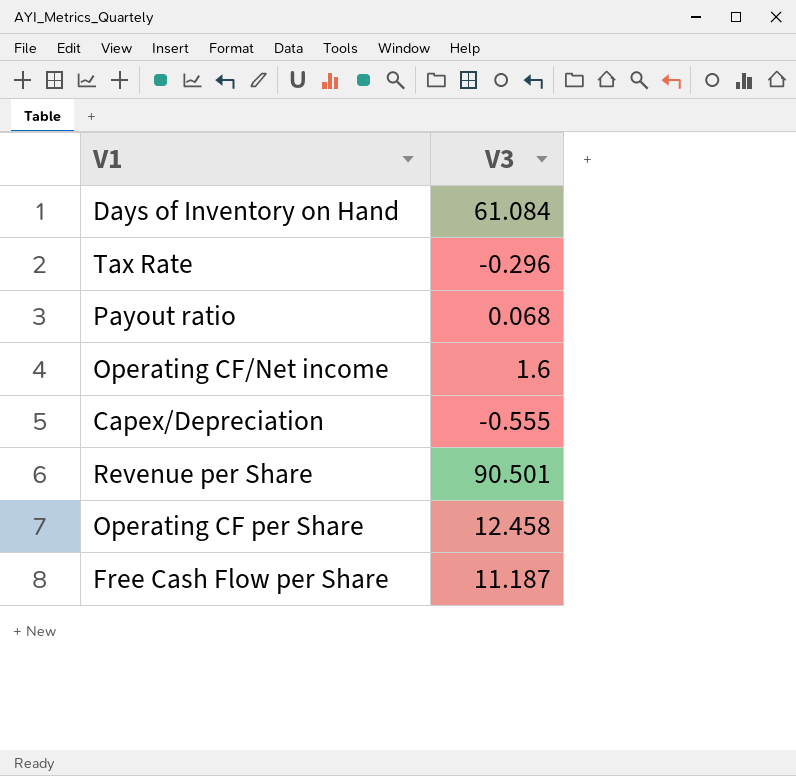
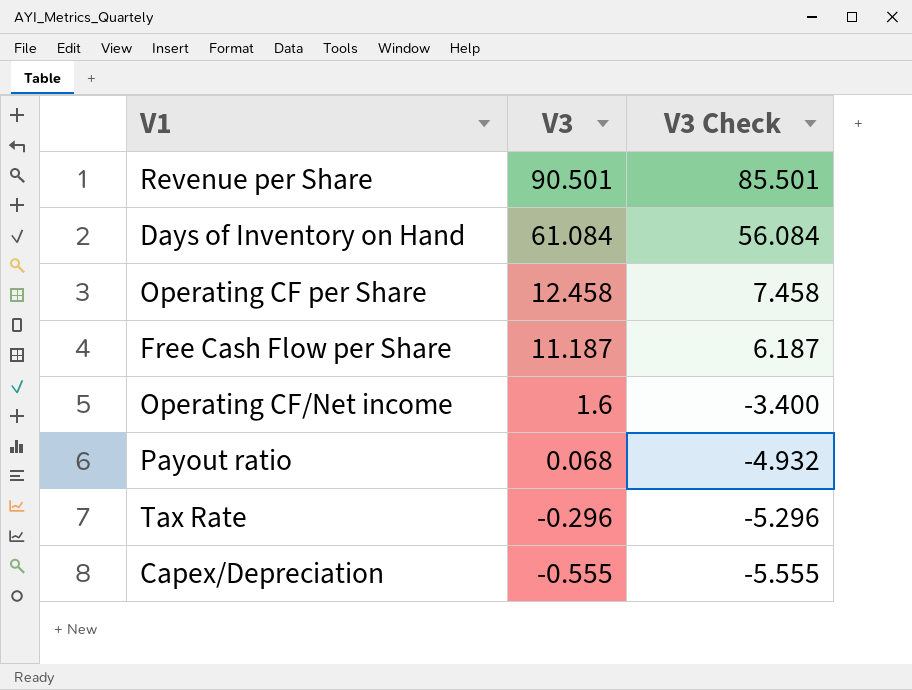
row order: none -> V3 descending
column V3 Check | formula: none -> [V3] - 5

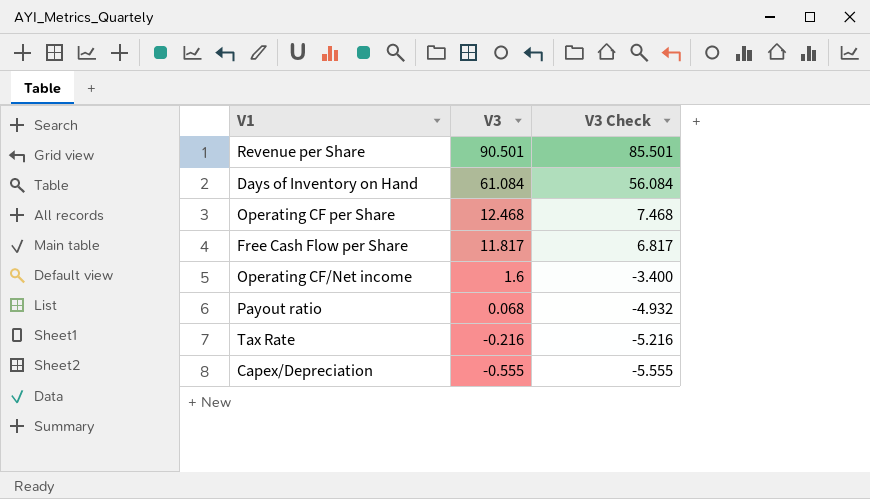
Operating CF per Share | V3: 12.458 -> 12.468
Operating CF per Share | V3 Check: 7.458 -> 7.468
Free Cash Flow per Share | V3: 11.187 -> 11.817
Free Cash Flow per Share | V3 Check: 6.187 -> 6.817
Tax Rate | V3: -0.296 -> -0.216
Tax Rate | V3 Check: -5.296 -> -5.216

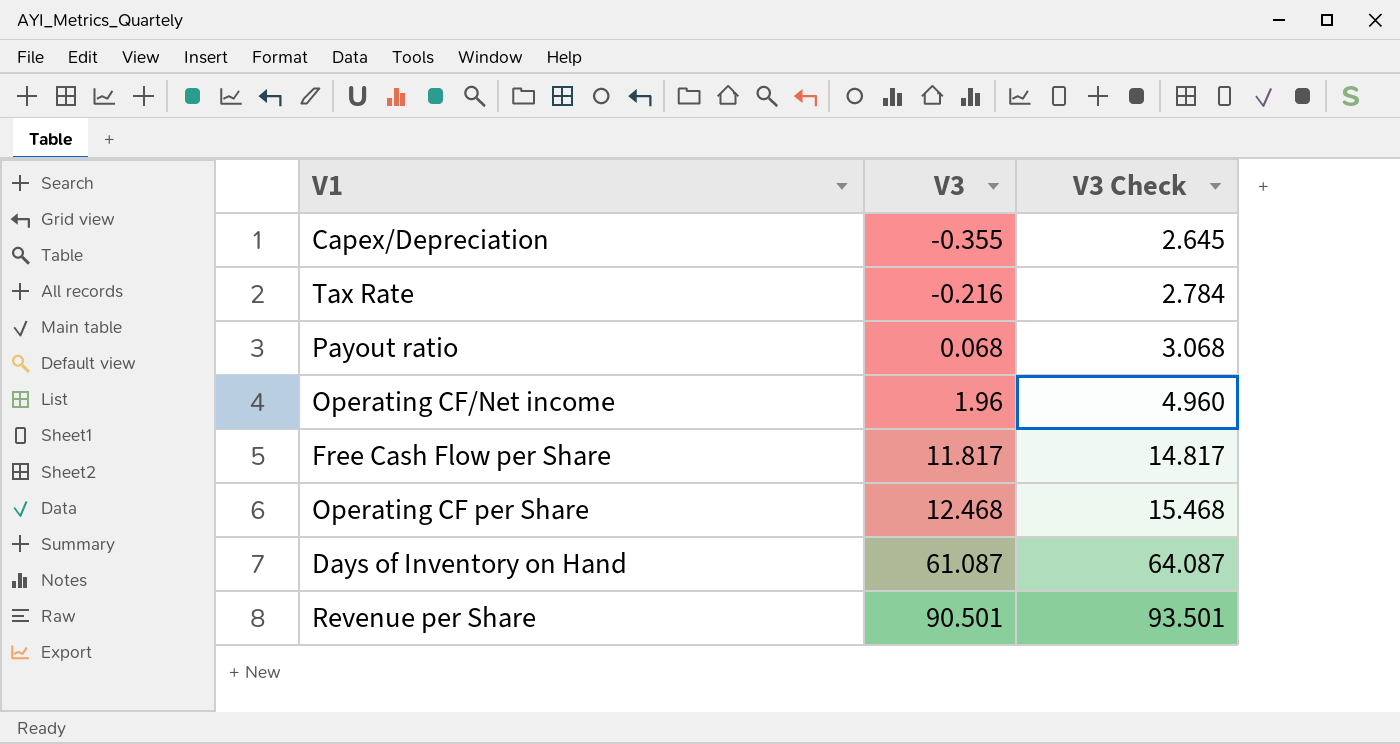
row order: V3 descending -> V3 ascending
column V3 Check | formula: [V3] - 5 -> [V3] + 3
Capex/Depreciation | V3: -0.555 -> -0.355
Operating CF/Net income | V3: 1.6 -> 1.96
Days of Inventory on Hand | V3: 61.084 -> 61.087

